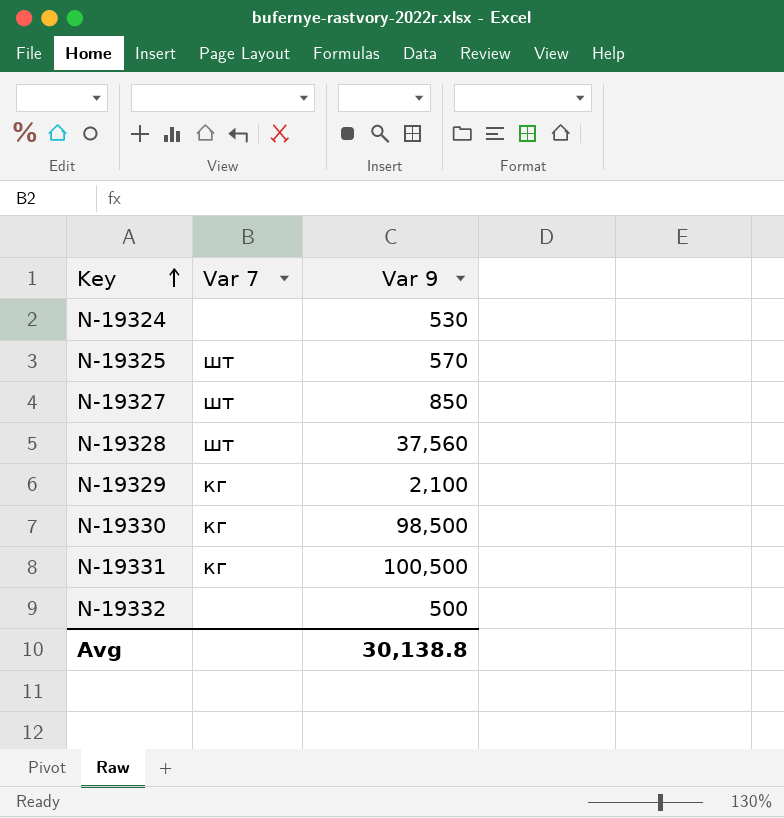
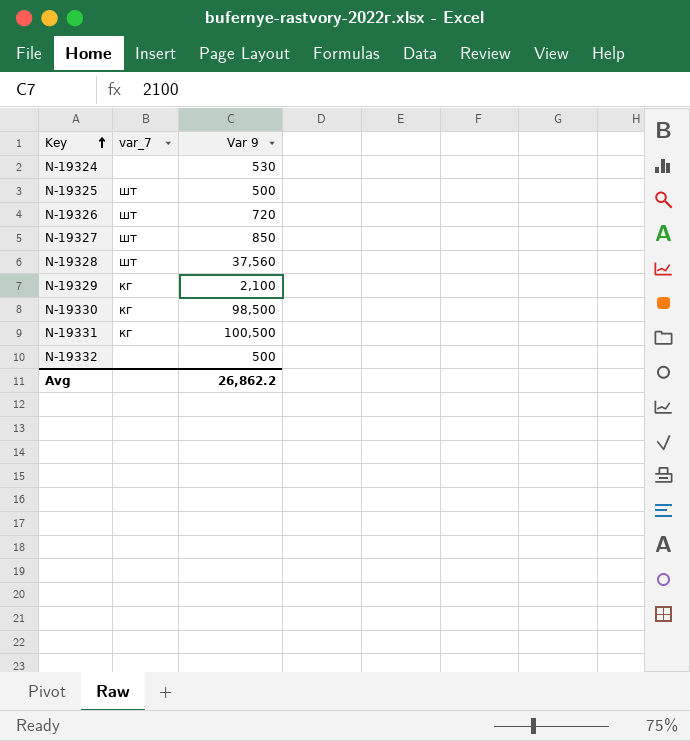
column name: Var 7 -> var_7
N-19325 | Var 9: 570 -> 500
row N-19326: none -> шт | 720
Avg | Var 9: 30,138.8 -> 26,862.2

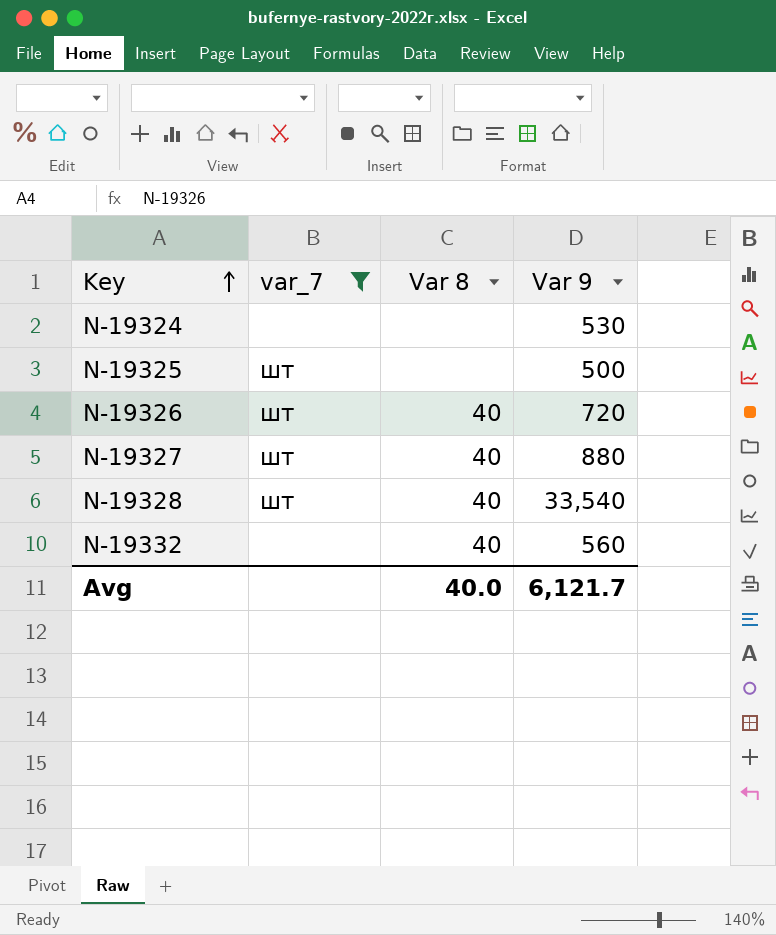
filter: none -> var_7 != кг
column Var 8 | position: none -> 3
N-19327 | Var 9: 850 -> 880
N-19328 | Var 9: 37,560 -> 33,540
N-19332 | Var 9: 500 -> 560
Avg | Var 9: 26,862.2 -> 6,121.7

